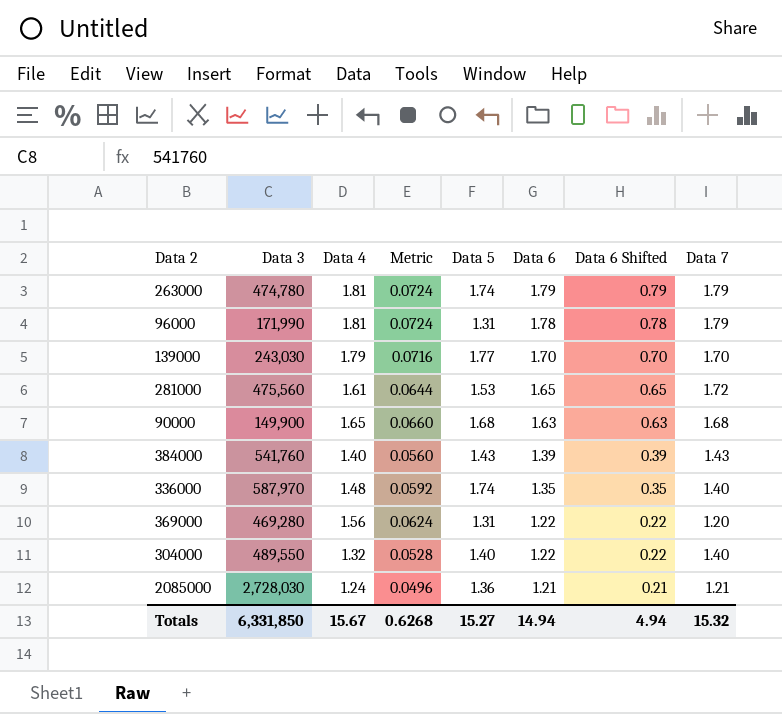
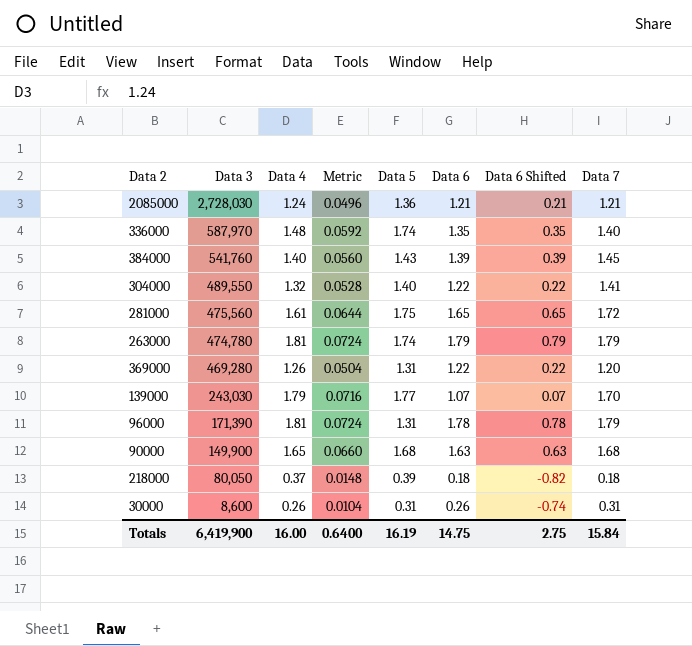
row order: Data 6 descending -> Data 3 descending
384000 | Data 7: 1.43 -> 1.45
304000 | Data 7: 1.40 -> 1.41
281000 | Data 5: 1.53 -> 1.75
369000 | Data 4: 1.56 -> 1.26
369000 | Metric: 0.0624 -> 0.0504
139000 | Data 6: 1.70 -> 1.07
139000 | Data 6 Shifted: 0.70 -> 0.07
96000 | Data 3: 171,990 -> 171,390
row 218000: none -> 80,050 | 0.37 | 0.0148 | 0.39 | 0.18 | -0.82 | 0.18
row 30000: none -> 8,600 | 0.26 | 0.0104 | 0.31 | 0.26 | -0.74 | 0.31
Totals | Data 3: 6,331,850 -> 6,419,900
Totals | Data 4: 15.67 -> 16.00
Totals | Metric: 0.6268 -> 0.6400
Totals | Data 5: 15.27 -> 16.19
Totals | Data 6: 14.94 -> 14.75
Totals | Data 6 Shifted: 4.94 -> 2.75
Totals | Data 7: 15.32 -> 15.84

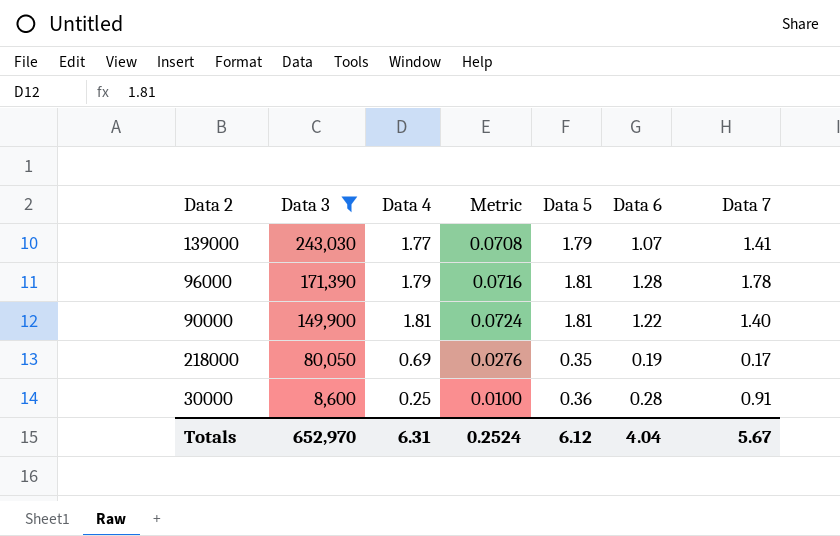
filter: none -> Data 3 <= 243,030
column Data 6 Shifted | formula: [Data 6] - 1 -> none
139000 | Data 4: 1.79 -> 1.77
139000 | Metric: 0.0716 -> 0.0708
139000 | Data 5: 1.77 -> 1.79
139000 | Data 7: 1.70 -> 1.41
96000 | Data 4: 1.81 -> 1.79
96000 | Metric: 0.0724 -> 0.0716
96000 | Data 5: 1.31 -> 1.81
96000 | Data 6: 1.78 -> 1.28
96000 | Data 7: 1.79 -> 1.78
90000 | Data 4: 1.65 -> 1.81
90000 | Metric: 0.0660 -> 0.0724
90000 | Data 5: 1.68 -> 1.81
90000 | Data 6: 1.63 -> 1.22
90000 | Data 7: 1.68 -> 1.40
218000 | Data 4: 0.37 -> 0.69
218000 | Metric: 0.0148 -> 0.0276
218000 | Data 5: 0.39 -> 0.35
218000 | Data 6: 0.18 -> 0.19
218000 | Data 7: 0.18 -> 0.17
30000 | Data 4: 0.26 -> 0.25
30000 | Metric: 0.0104 -> 0.0100
30000 | Data 5: 0.31 -> 0.36
30000 | Data 6: 0.26 -> 0.28
30000 | Data 7: 0.31 -> 0.91
Totals | Data 3: 6,419,900 -> 652,970
Totals | Data 4: 16.00 -> 6.31
Totals | Metric: 0.6400 -> 0.2524
Totals | Data 5: 16.19 -> 6.12
Totals | Data 6: 14.75 -> 4.04
Totals | Data 7: 15.84 -> 5.67

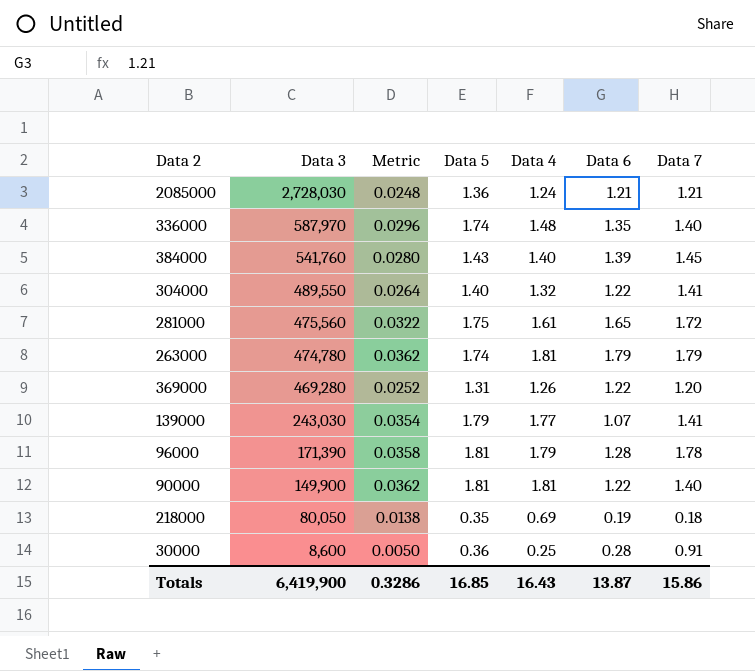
filter: Data 3 <= 243,030 -> none
column Metric | formula: [Data 4] * 0.04 -> [Data 4] * 0.02
column Data 4 | position: 3 -> 5
218000 | Data 7: 0.17 -> 0.18
Totals | Data 3: 652,970 -> 6,419,900
Totals | Metric: 0.2524 -> 0.3286
Totals | Data 5: 6.12 -> 16.85
Totals | Data 4: 6.31 -> 16.43
Totals | Data 6: 4.04 -> 13.87
Totals | Data 7: 5.67 -> 15.86

